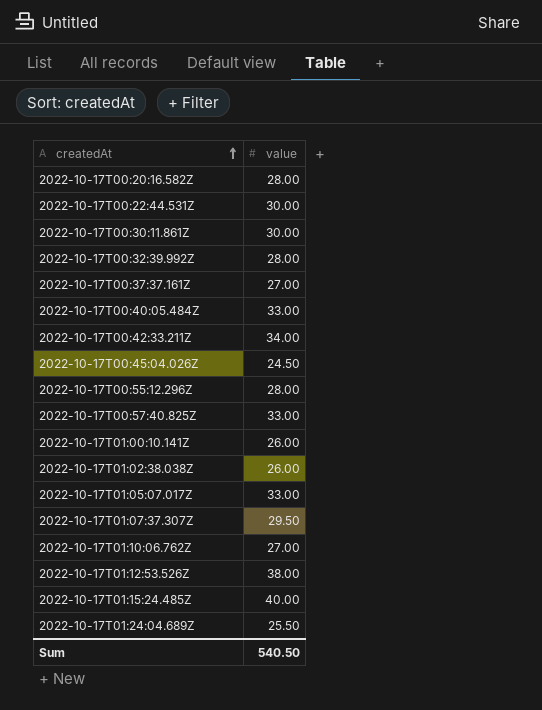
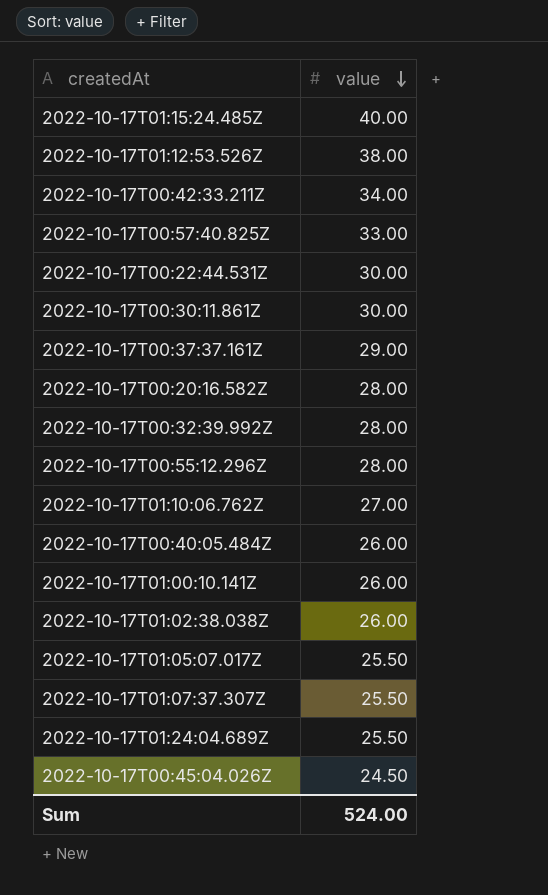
row order: createdAt ascending -> value descending
2022-10-17T00:37:37.161Z | value: 27.00 -> 29.00
2022-10-17T00:40:05.484Z | value: 33.00 -> 26.00
2022-10-17T01:05:07.017Z | value: 33.00 -> 25.50
2022-10-17T01:07:37.307Z | value: 29.50 -> 25.50
Sum | value: 540.50 -> 524.00

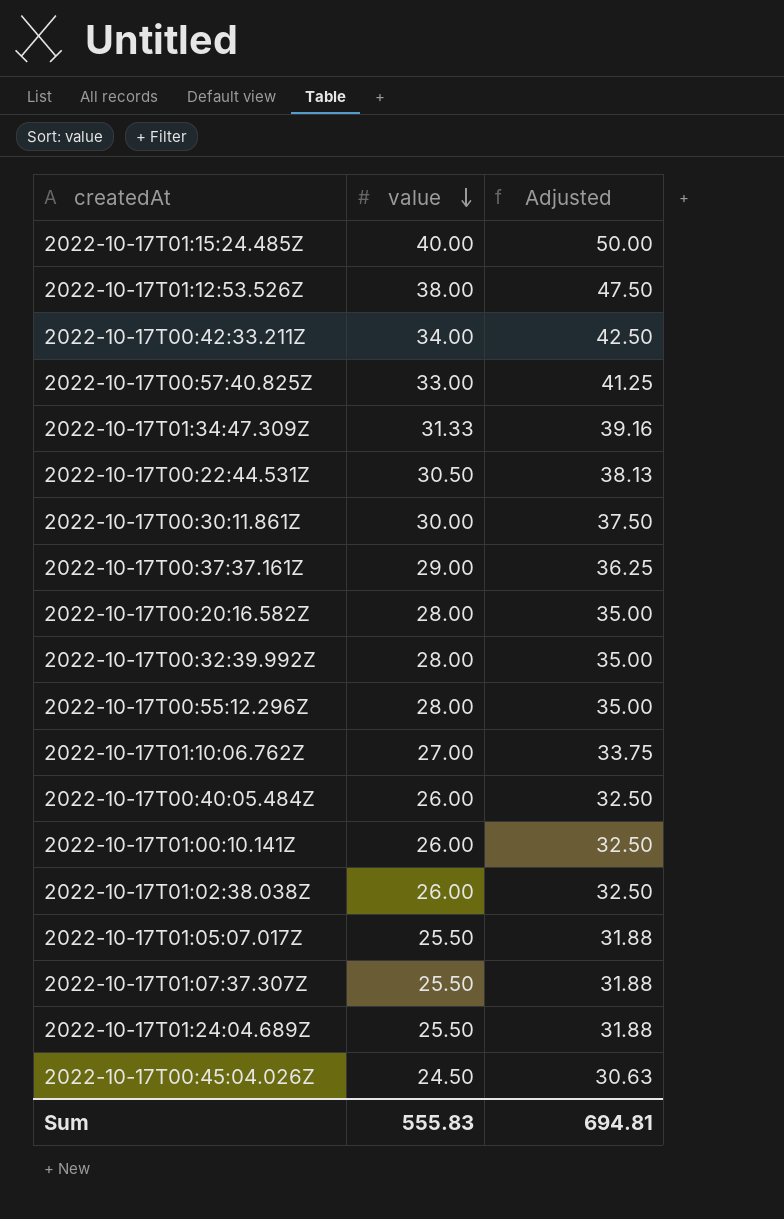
column Adjusted | formula: none -> [value] * 1.25
row 2022-10-17T01:34:47.309Z: none -> 31.33 | 39.16
2022-10-17T00:22:44.531Z | value: 30.00 -> 30.50
Sum | value: 524.00 -> 555.83

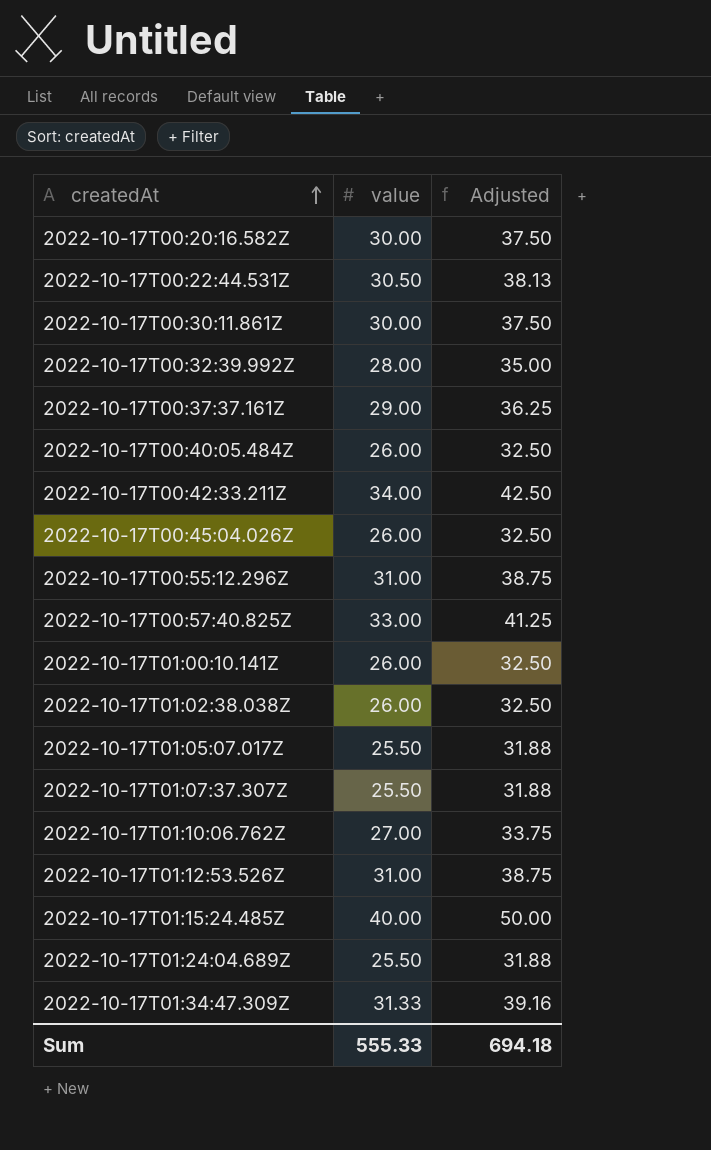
row order: value descending -> createdAt ascending
2022-10-17T00:20:16.582Z | value: 28.00 -> 30.00
2022-10-17T00:20:16.582Z | Adjusted: 35.00 -> 37.50
2022-10-17T00:45:04.026Z | value: 24.50 -> 26.00
2022-10-17T00:45:04.026Z | Adjusted: 30.63 -> 32.50
2022-10-17T00:55:12.296Z | value: 28.00 -> 31.00
2022-10-17T00:55:12.296Z | Adjusted: 35.00 -> 38.75
2022-10-17T01:12:53.526Z | value: 38.00 -> 31.00
2022-10-17T01:12:53.526Z | Adjusted: 47.50 -> 38.75
Sum | value: 555.83 -> 555.33
Sum | Adjusted: 694.81 -> 694.18

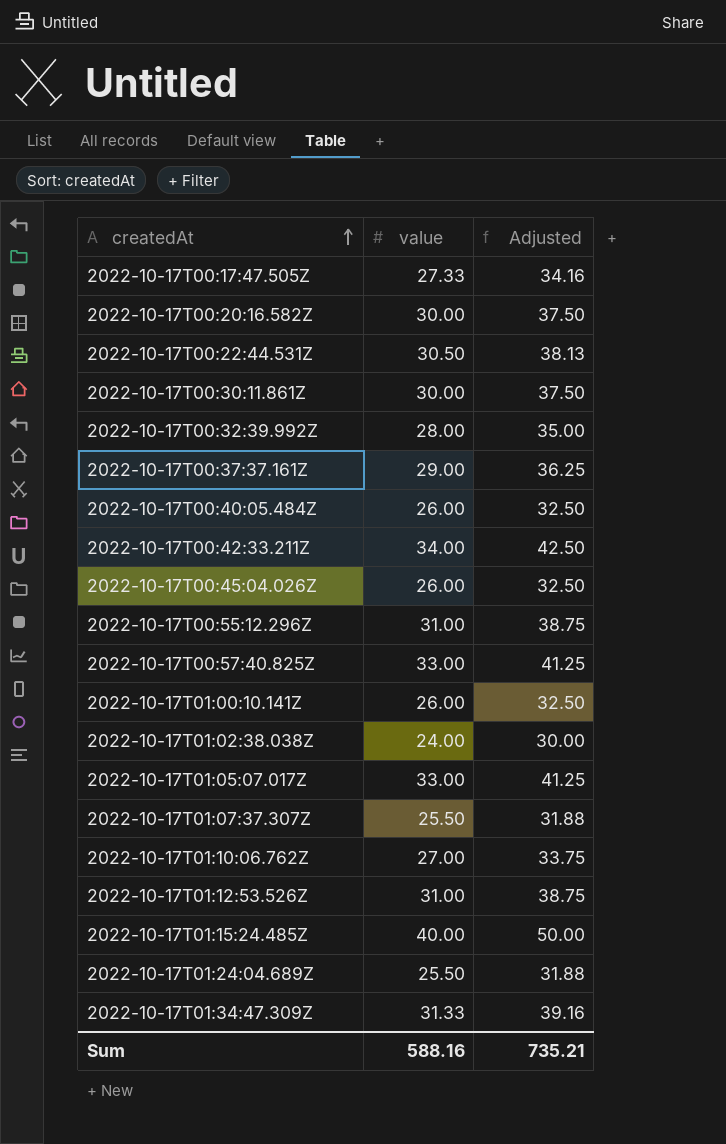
row 2022-10-17T00:17:47.505Z: none -> 27.33 | 34.16
2022-10-17T01:02:38.038Z | value: 26.00 -> 24.00
2022-10-17T01:02:38.038Z | Adjusted: 32.50 -> 30.00
2022-10-17T01:05:07.017Z | value: 25.50 -> 33.00
2022-10-17T01:05:07.017Z | Adjusted: 31.88 -> 41.25
Sum | value: 555.33 -> 588.16
Sum | Adjusted: 694.18 -> 735.21

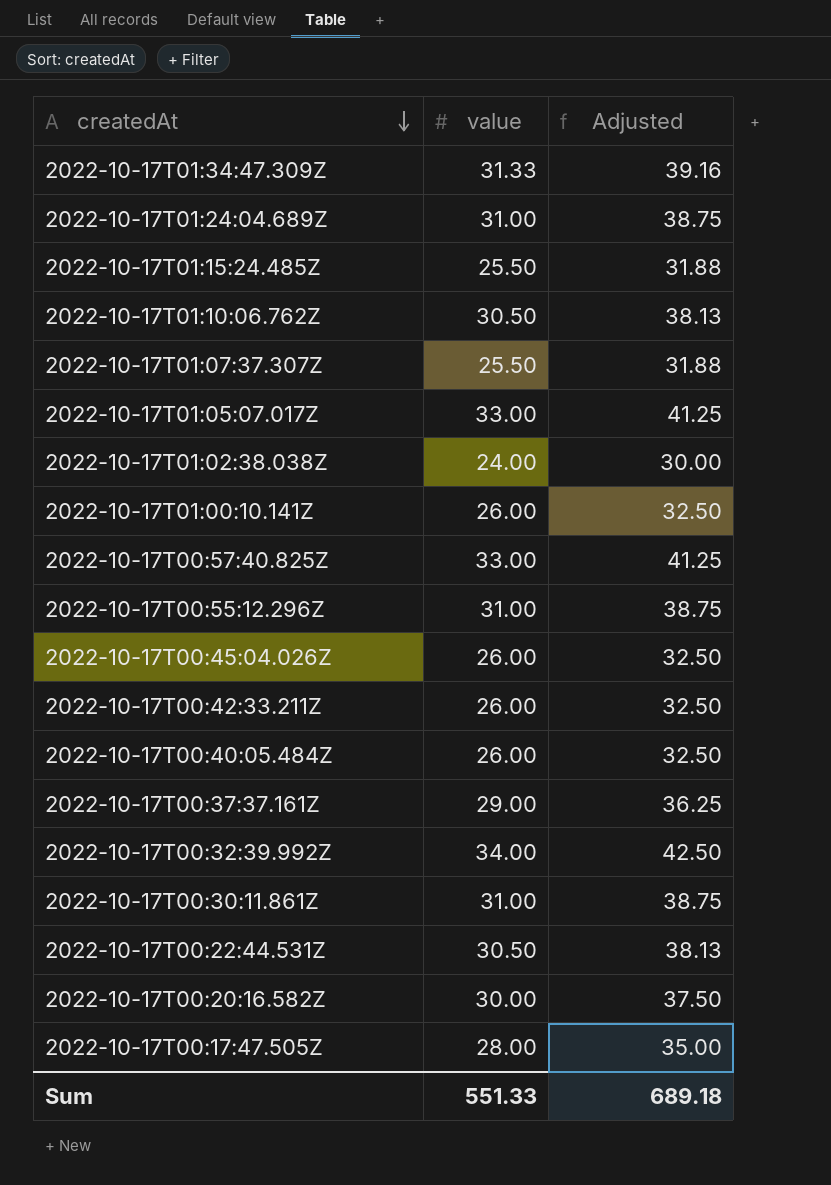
row order: createdAt ascending -> createdAt descending
row 2022-10-17T01:12:53.526Z: 31.00 | 38.75 -> none
2022-10-17T01:24:04.689Z | value: 25.50 -> 31.00
2022-10-17T01:24:04.689Z | Adjusted: 31.88 -> 38.75
2022-10-17T01:15:24.485Z | value: 40.00 -> 25.50
2022-10-17T01:15:24.485Z | Adjusted: 50.00 -> 31.88
2022-10-17T01:10:06.762Z | value: 27.00 -> 30.50
2022-10-17T01:10:06.762Z | Adjusted: 33.75 -> 38.13
2022-10-17T00:42:33.211Z | value: 34.00 -> 26.00
2022-10-17T00:42:33.211Z | Adjusted: 42.50 -> 32.50
2022-10-17T00:32:39.992Z | value: 28.00 -> 34.00
2022-10-17T00:32:39.992Z | Adjusted: 35.00 -> 42.50
2022-10-17T00:30:11.861Z | value: 30.00 -> 31.00
2022-10-17T00:30:11.861Z | Adjusted: 37.50 -> 38.75
2022-10-17T00:17:47.505Z | value: 27.33 -> 28.00
2022-10-17T00:17:47.505Z | Adjusted: 34.16 -> 35.00
Sum | value: 588.16 -> 551.33
Sum | Adjusted: 735.21 -> 689.18

